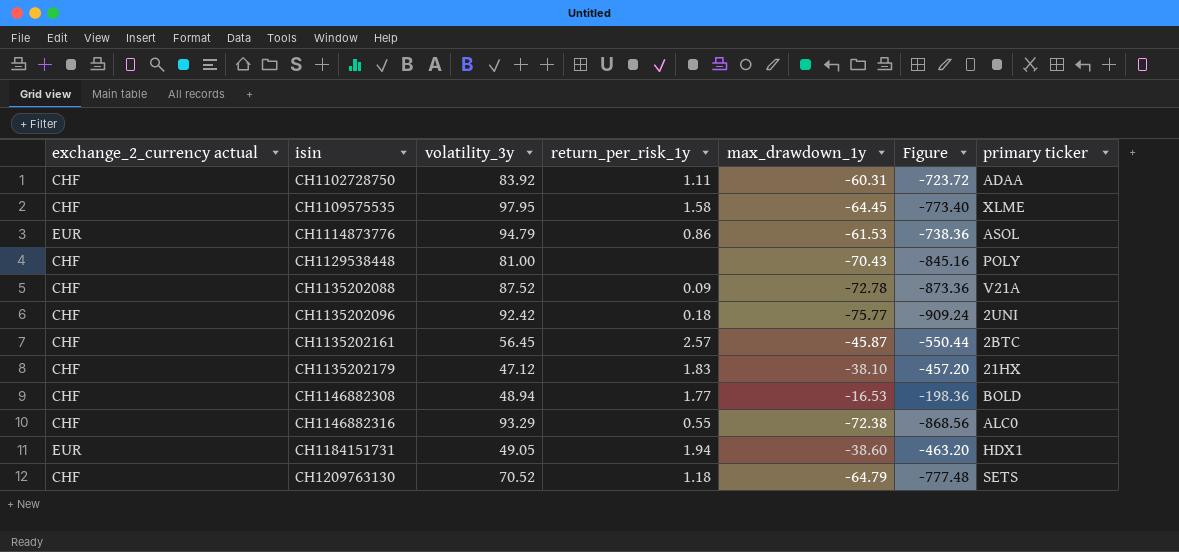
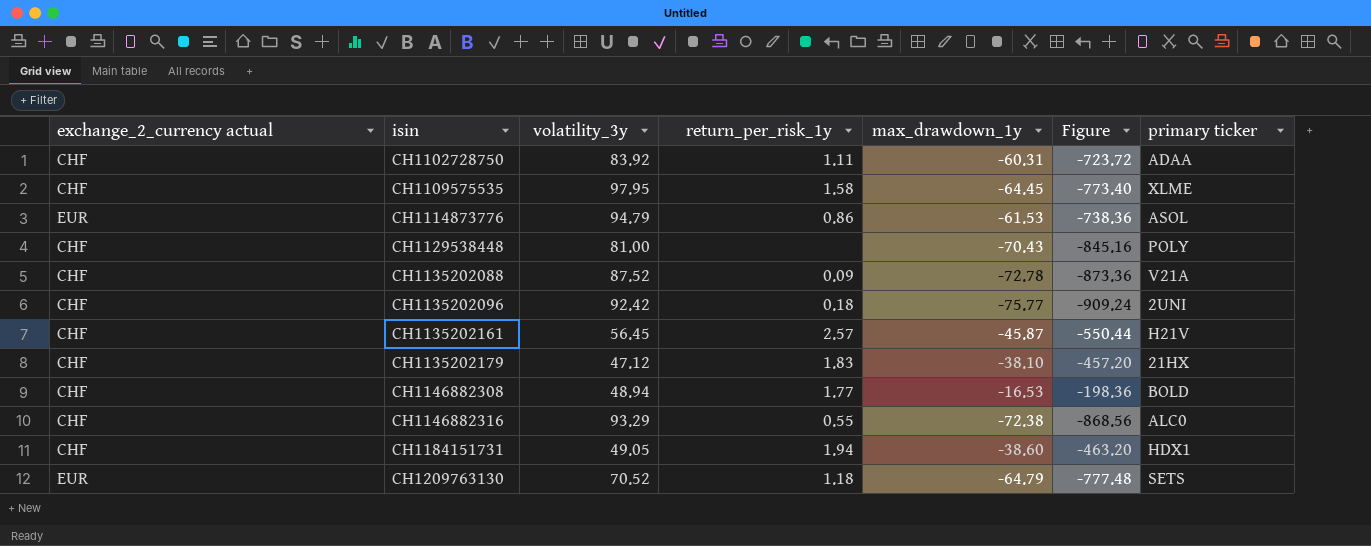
CH1135202161 | primary ticker: 2BTC -> H21V
CH1184151731 | exchange_2_currency actual: EUR -> CHF
CH1209763130 | exchange_2_currency actual: CHF -> EUR

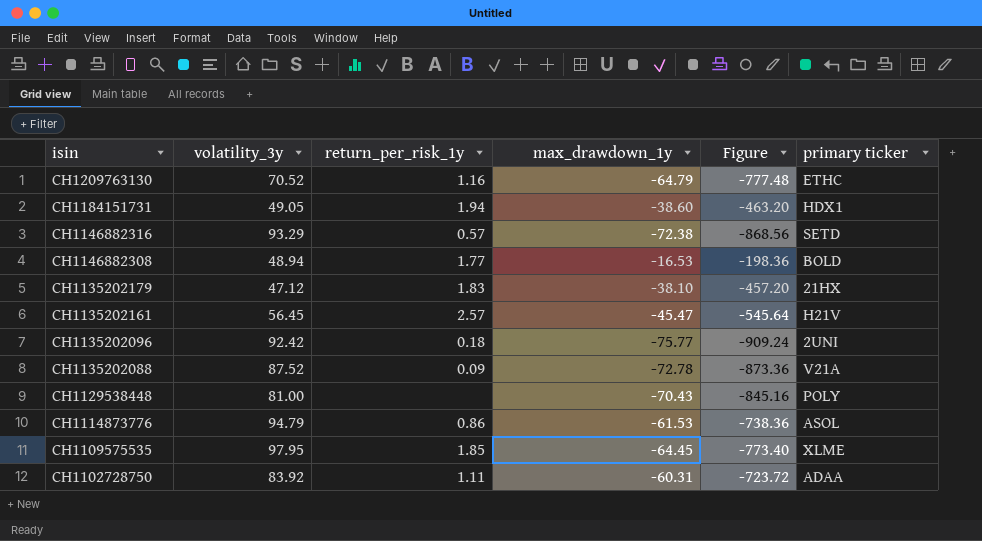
row order: isin ascending -> isin descending
column exchange_2_currency actual | position: 1 -> none
CH1209763130 | return_per_risk_1y: 1.18 -> 1.16
CH1209763130 | primary ticker: SETS -> ETHC
CH1146882316 | return_per_risk_1y: 0.55 -> 0.57
CH1146882316 | primary ticker: ALC0 -> SETD
CH1135202161 | max_drawdown_1y: -45.87 -> -45.47
CH1135202161 | Figure: -550.44 -> -545.64
CH1109575535 | return_per_risk_1y: 1.58 -> 1.85

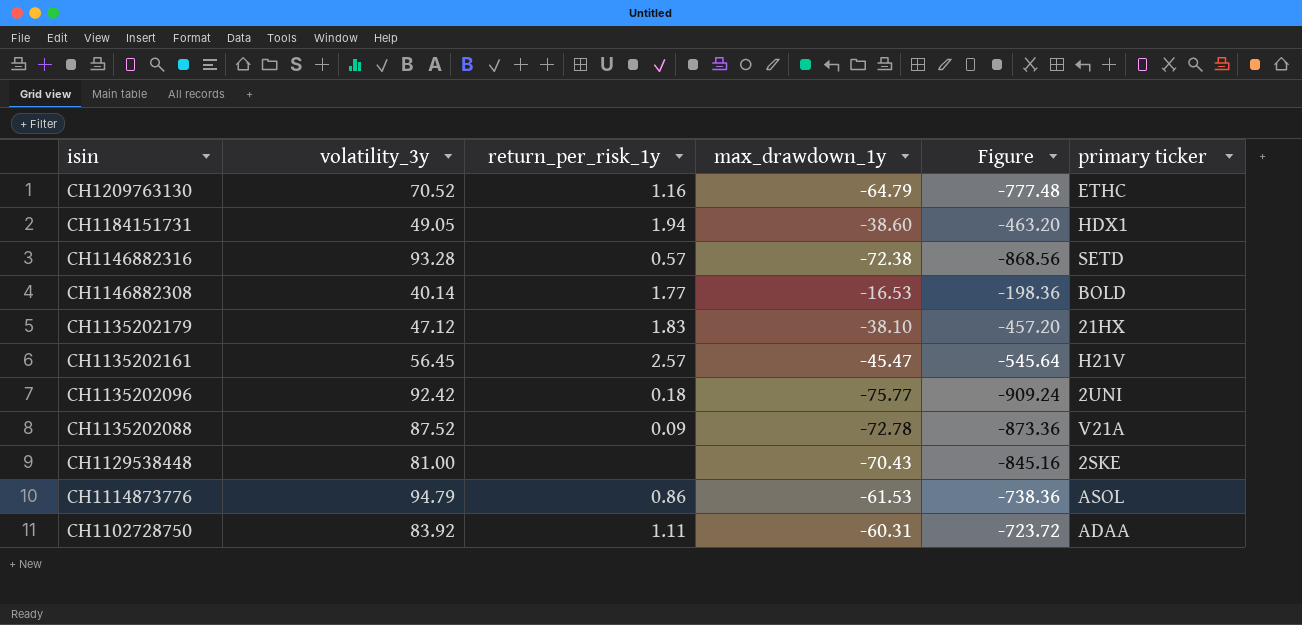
row CH1109575535: 97.95 | 1.85 | -64.45 | -773.40 | XLME -> none
CH1146882316 | volatility_3y: 93.29 -> 93.28
CH1146882308 | volatility_3y: 48.94 -> 40.14
CH1129538448 | primary ticker: POLY -> 2SKE

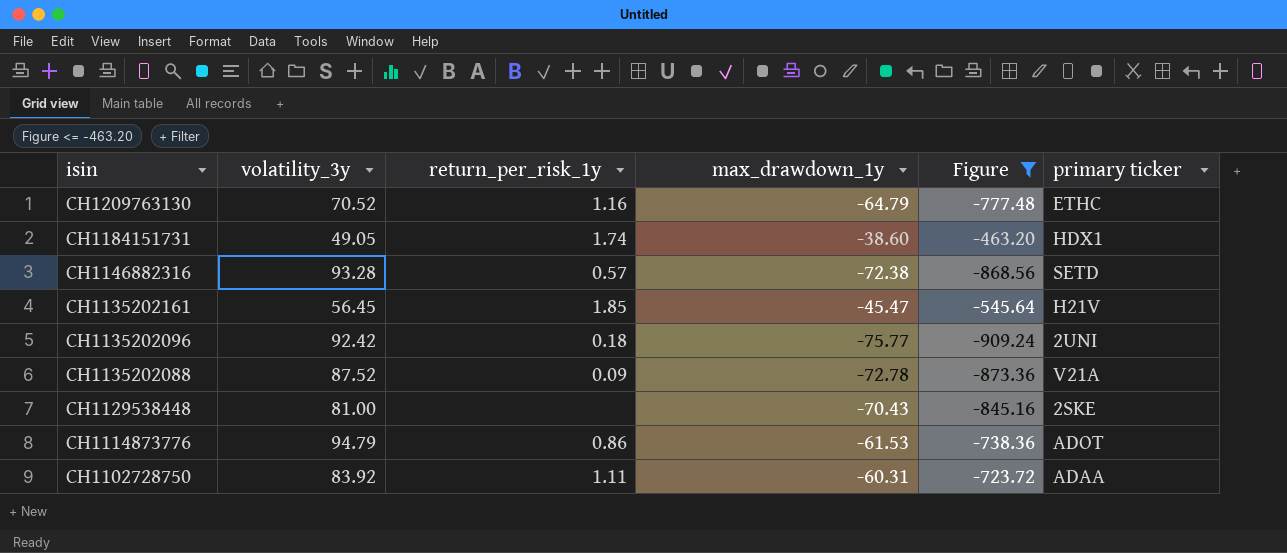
filter: none -> Figure <= -463.20
CH1184151731 | return_per_risk_1y: 1.94 -> 1.74
CH1135202161 | return_per_risk_1y: 2.57 -> 1.85
CH1114873776 | primary ticker: ASOL -> ADOT

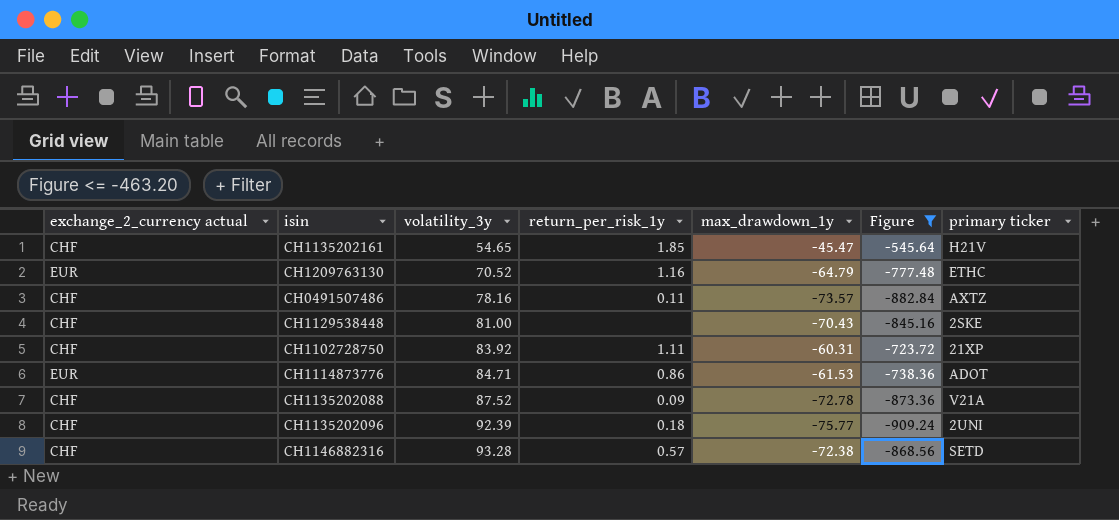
row order: isin descending -> volatility_3y ascending
column exchange_2_currency actual | position: none -> 1
row CH1184151731: 49.05 | 1.74 | -38.60 | -463.20 | HDX1 -> none
CH1135202161 | volatility_3y: 56.45 -> 54.65
row CH0491507486: none -> CHF | 78.16 | 0.11 | -73.57 | -882.84 | AXTZ
CH1102728750 | primary ticker: ADAA -> 21XP
CH1114873776 | volatility_3y: 94.79 -> 84.71
CH1135202096 | volatility_3y: 92.42 -> 92.39

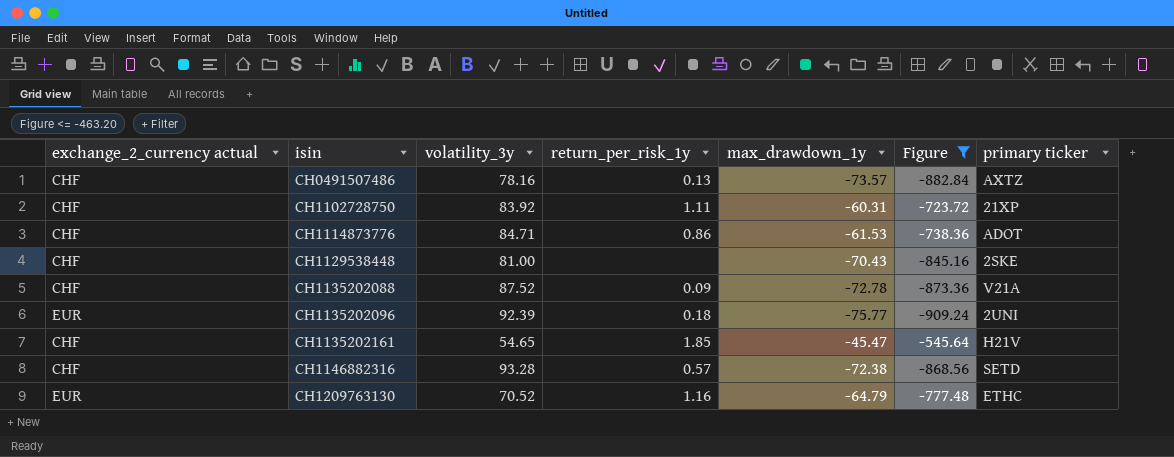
row order: volatility_3y ascending -> isin ascending
CH0491507486 | return_per_risk_1y: 0.11 -> 0.13
CH1114873776 | exchange_2_currency actual: EUR -> CHF
CH1135202096 | exchange_2_currency actual: CHF -> EUR

